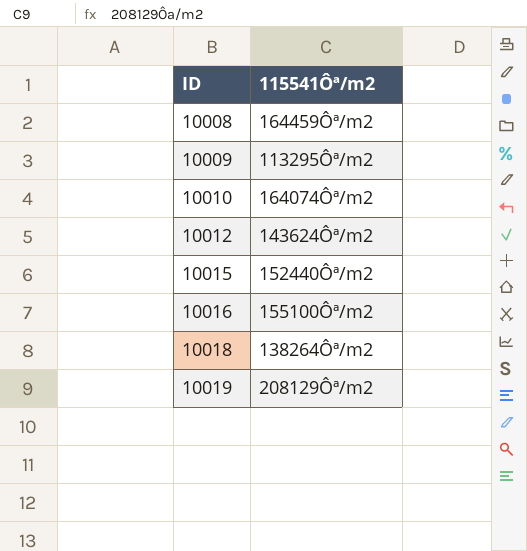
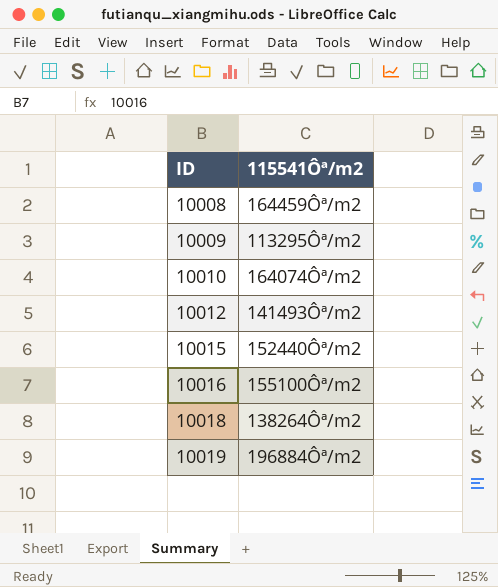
10012 | 115541Ôª/m2: 143624Ôª/m2 -> 141493Ôª/m2
10019 | 115541Ôª/m2: 208129Ôª/m2 -> 196884Ôª/m2

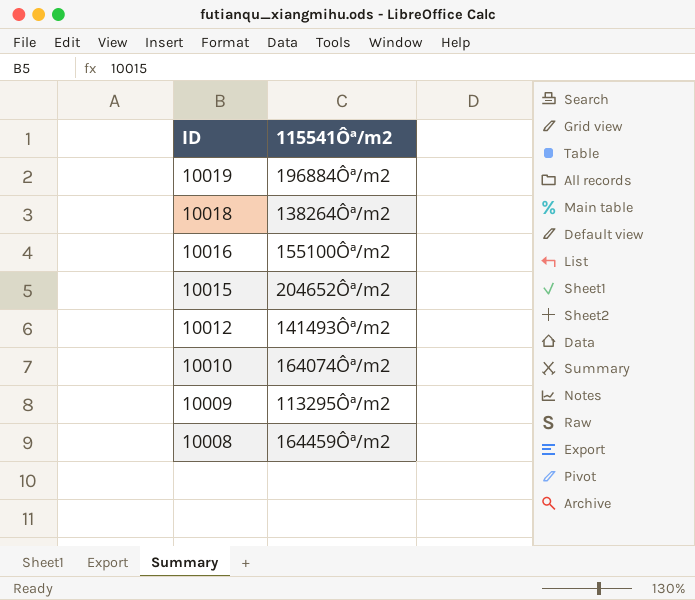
row order: ID ascending -> ID descending
10015 | 115541Ôª/m2: 152440Ôª/m2 -> 204652Ôª/m2

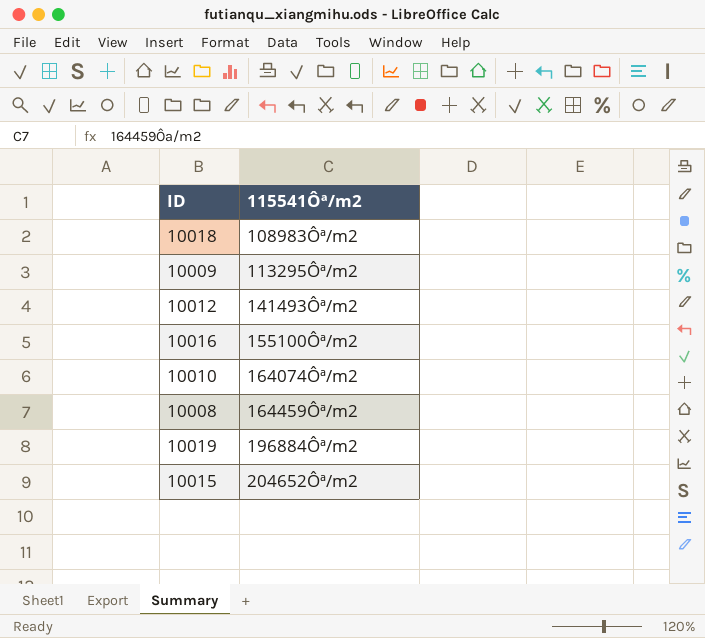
row order: ID descending -> 115541Ôª/m2 ascending
10018 | 115541Ôª/m2: 138264Ôª/m2 -> 108983Ôª/m2

